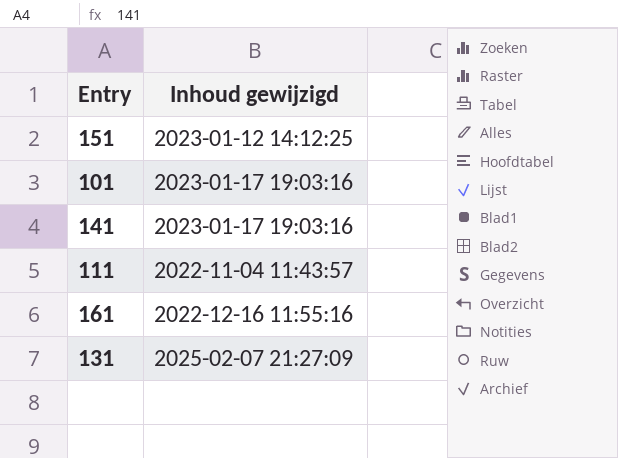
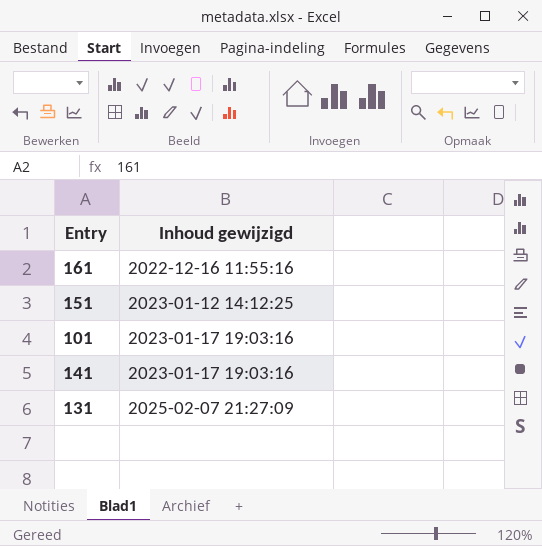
row order: none -> Inhoud gewijzigd ascending
row 111: 2022-11-04 11:43:57 -> none

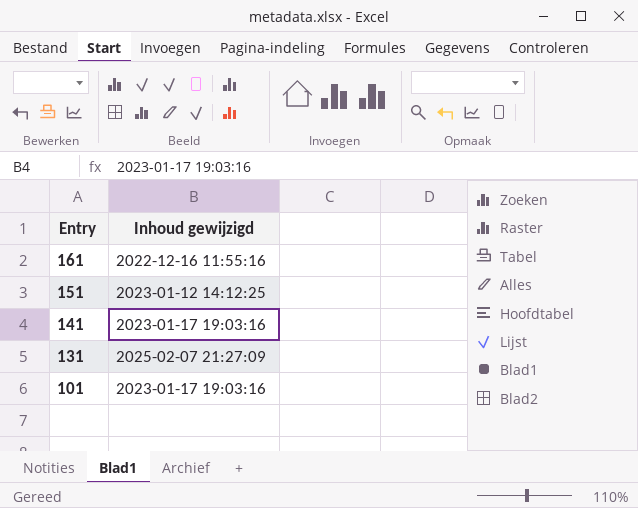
row order: Inhoud gewijzigd ascending -> Entry descending

